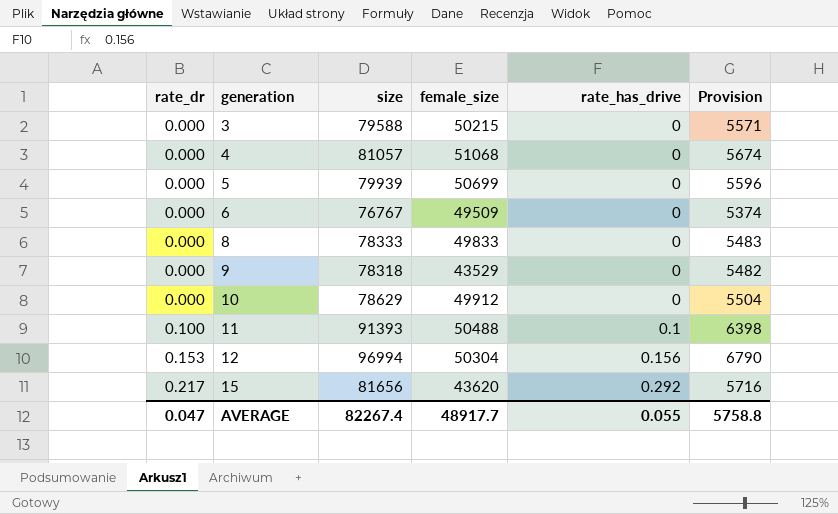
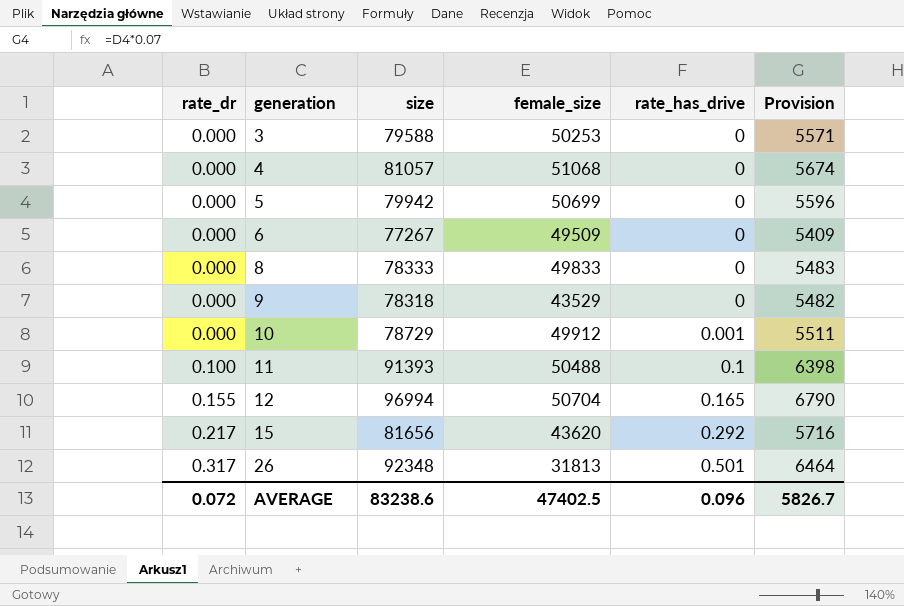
3 | female_size: 50215 -> 50253
5 | size: 79939 -> 79942
6 | size: 76767 -> 77267
6 | Provision: 5374 -> 5409
10 | size: 78629 -> 78729
10 | rate_has_drive: 0 -> 0.001
10 | Provision: 5504 -> 5511
12 | rate_dr: 0.153 -> 0.155
12 | female_size: 50304 -> 50704
12 | rate_has_drive: 0.156 -> 0.165
row 26: none -> 0.317 | 92348 | 31813 | 0.501 | 6464
AVERAGE | rate_dr: 0.047 -> 0.072
AVERAGE | size: 82267.4 -> 83238.6
AVERAGE | female_size: 48917.7 -> 47402.5
AVERAGE | rate_has_drive: 0.055 -> 0.096
AVERAGE | Provision: 5758.8 -> 5826.7

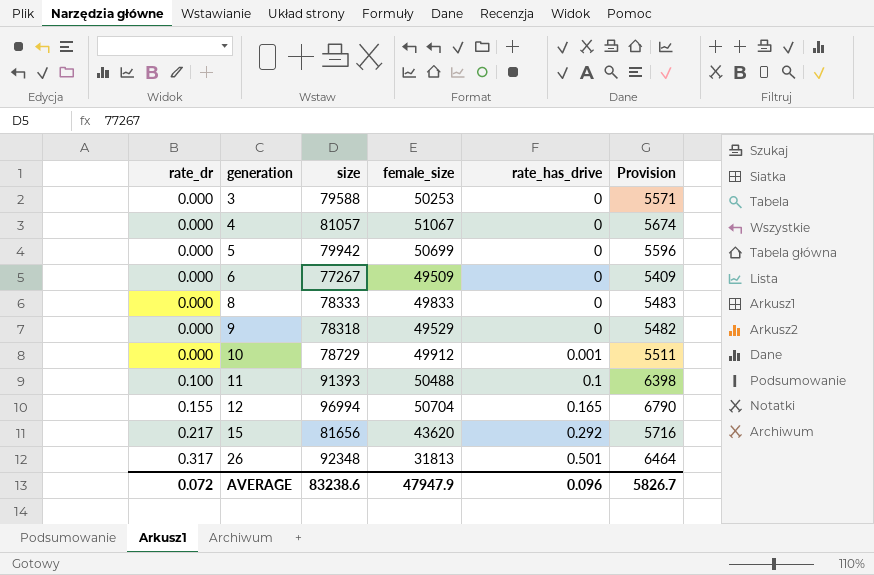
4 | female_size: 51068 -> 51067
9 | female_size: 43529 -> 49529
AVERAGE | female_size: 47402.5 -> 47947.9

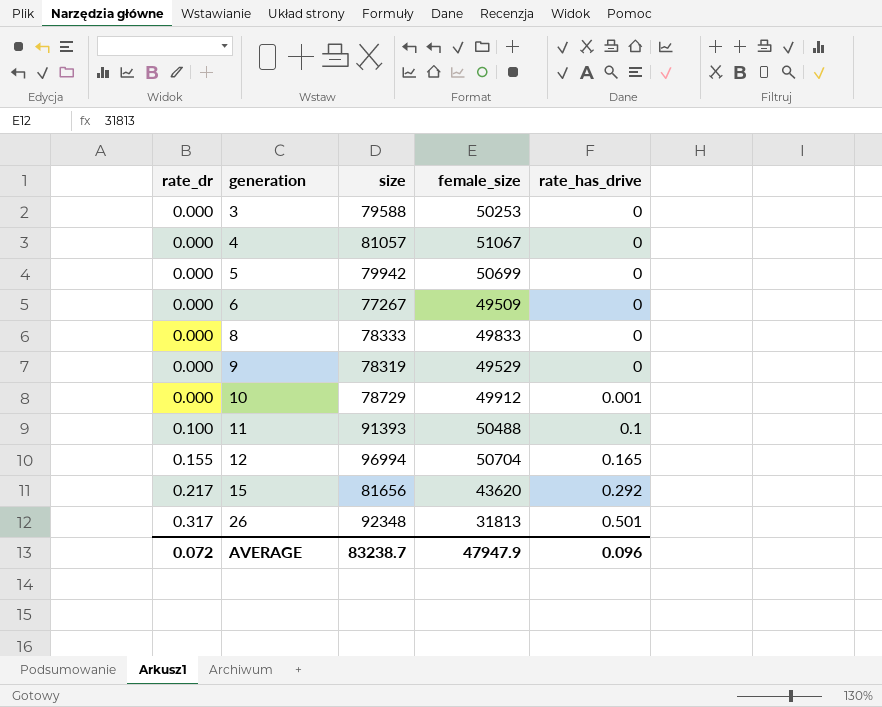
column Provision | formula: [size] * 0.07 -> none
9 | size: 78318 -> 78319
AVERAGE | size: 83238.6 -> 83238.7

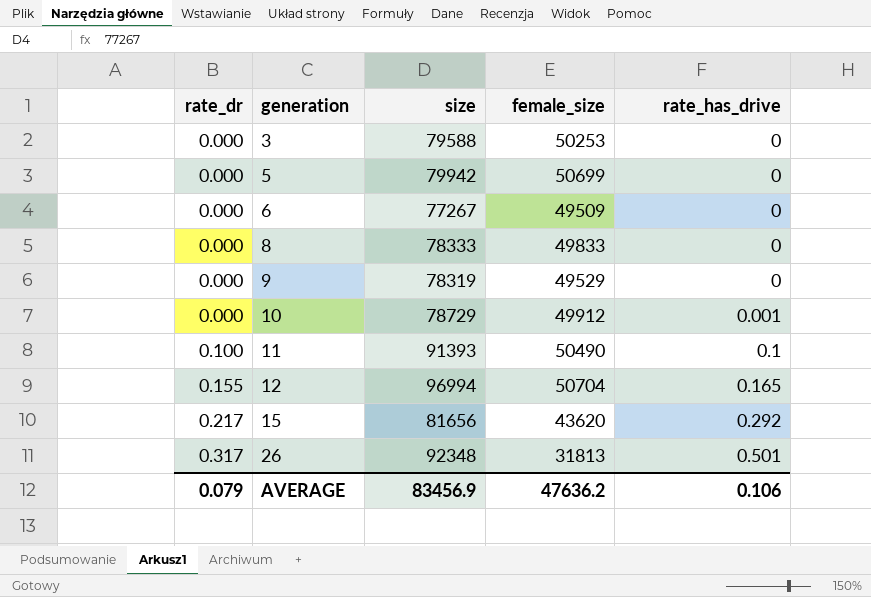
row 4: 0.000 | 81057 | 51067 | 0 -> none
11 | female_size: 50488 -> 50490
AVERAGE | rate_dr: 0.072 -> 0.079
AVERAGE | size: 83238.7 -> 83456.9
AVERAGE | female_size: 47947.9 -> 47636.2
AVERAGE | rate_has_drive: 0.096 -> 0.106

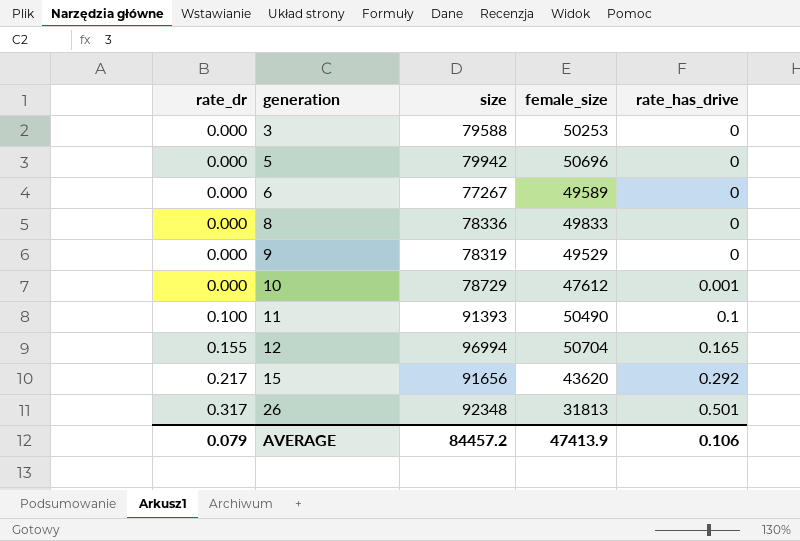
5 | female_size: 50699 -> 50696
6 | female_size: 49509 -> 49589
8 | size: 78333 -> 78336
10 | female_size: 49912 -> 47612
15 | size: 81656 -> 91656
AVERAGE | size: 83456.9 -> 84457.2
AVERAGE | female_size: 47636.2 -> 47413.9

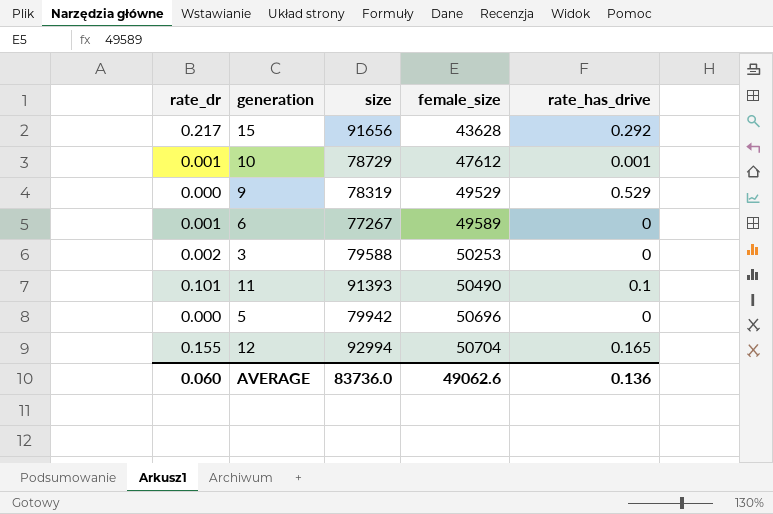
row order: rate_dr ascending -> female_size ascending
row 8: 0.000 | 78336 | 49833 | 0 -> none
row 26: 0.317 | 92348 | 31813 | 0.501 -> none
15 | female_size: 43620 -> 43628
10 | rate_dr: 0.000 -> 0.001
9 | rate_has_drive: 0 -> 0.529
6 | rate_dr: 0.000 -> 0.001
3 | rate_dr: 0.000 -> 0.002
11 | rate_dr: 0.100 -> 0.101
12 | size: 96994 -> 92994
AVERAGE | rate_dr: 0.079 -> 0.060
AVERAGE | size: 84457.2 -> 83736.0
AVERAGE | female_size: 47413.9 -> 49062.6
AVERAGE | rate_has_drive: 0.106 -> 0.136

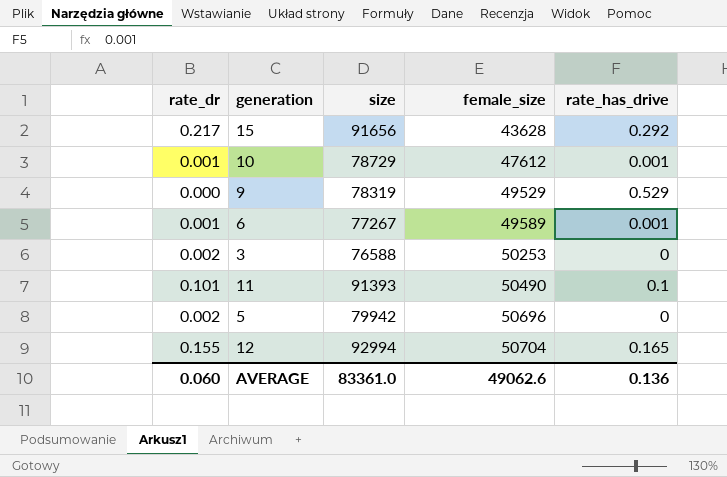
6 | rate_has_drive: 0 -> 0.001
3 | size: 79588 -> 76588
5 | rate_dr: 0.000 -> 0.002
AVERAGE | size: 83736.0 -> 83361.0

